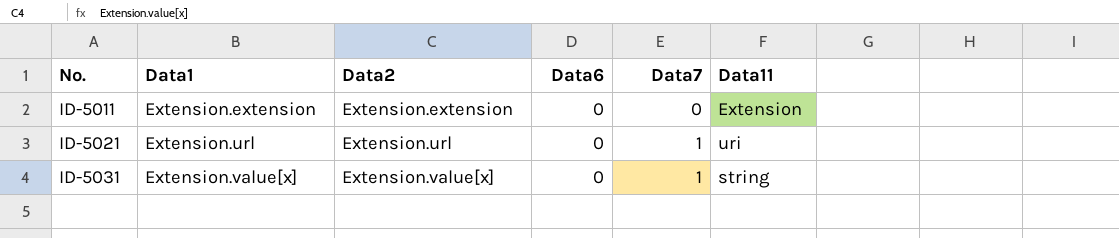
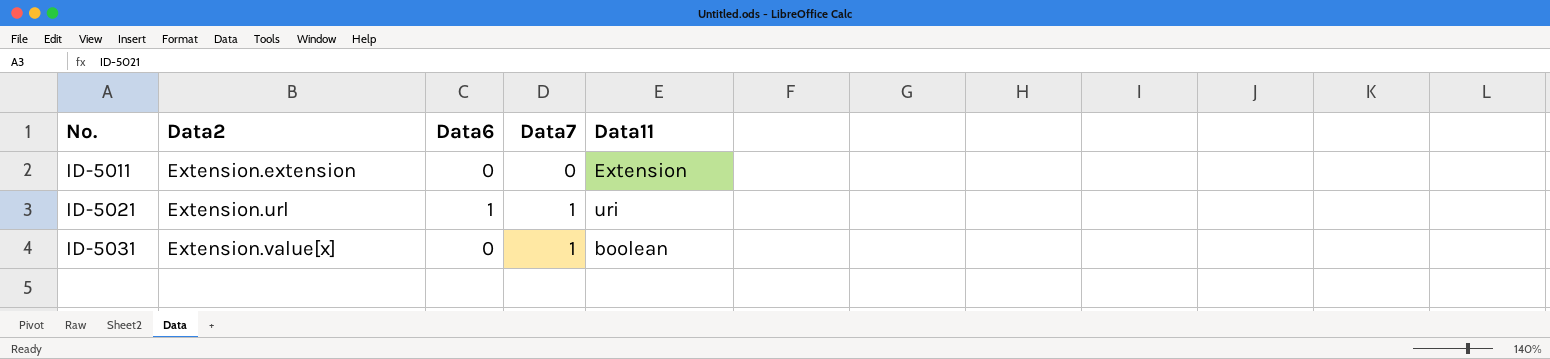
column Data1 | position: 2 -> none
ID-5021 | Data6: 0 -> 1
ID-5031 | Data11: string -> boolean

